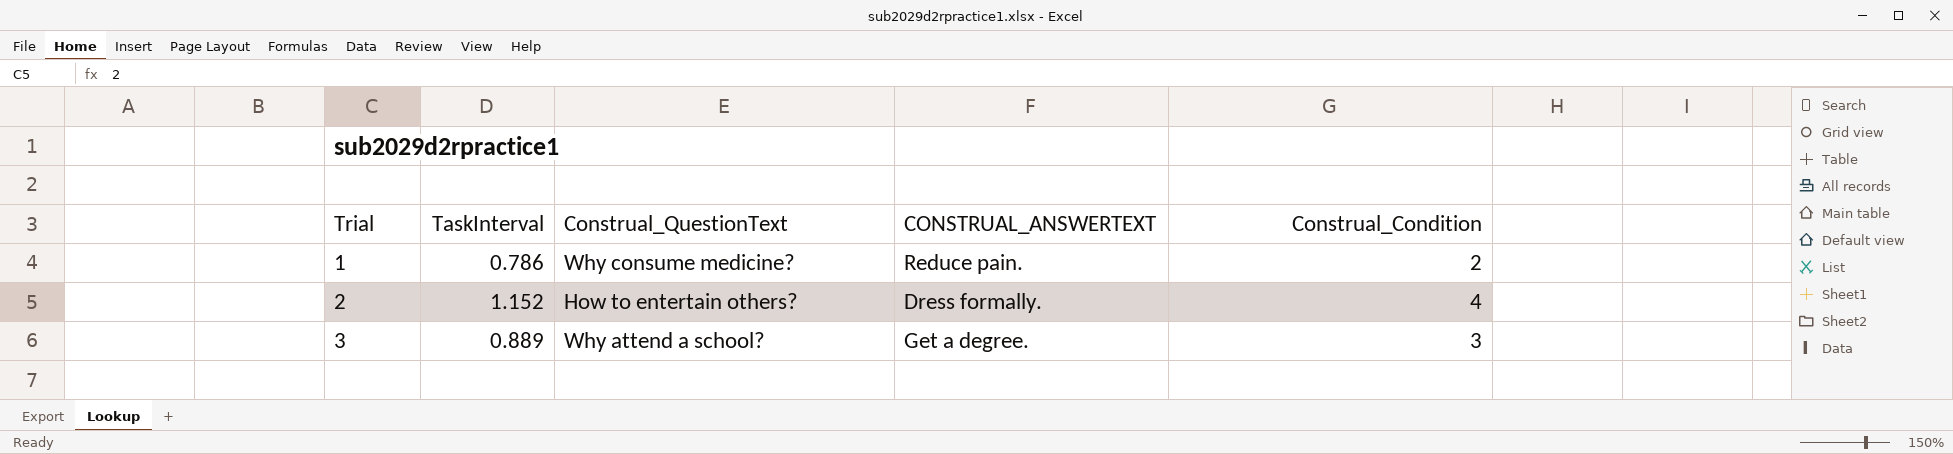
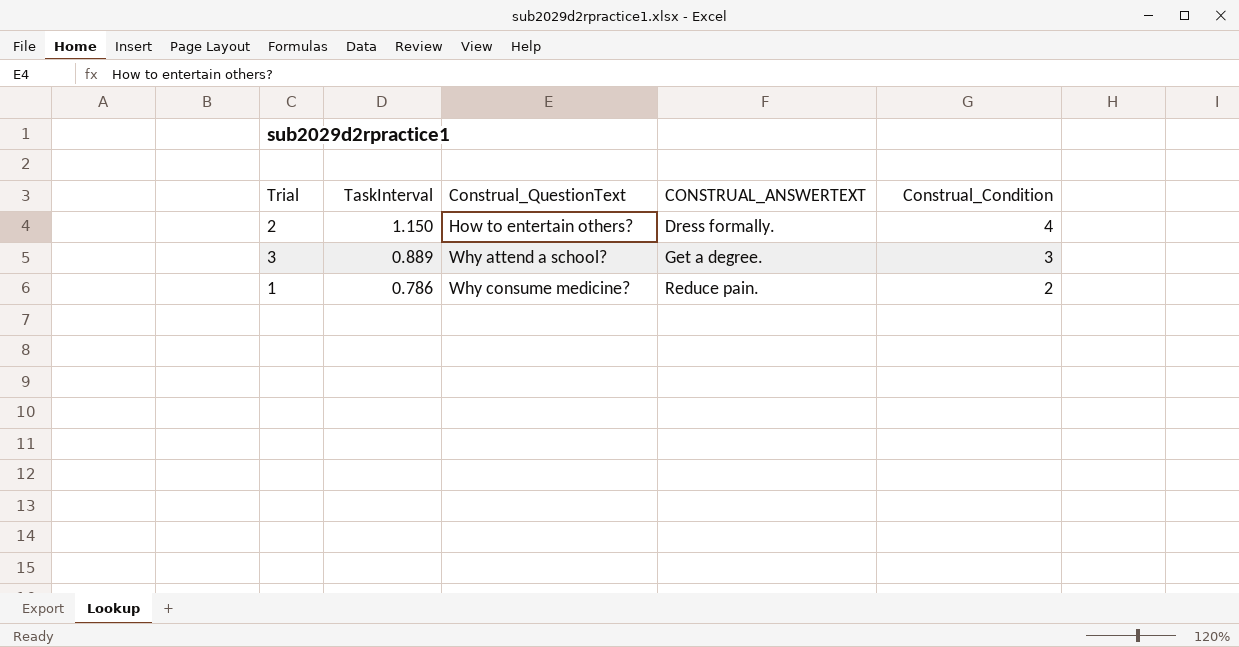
row order: Trial ascending -> TaskInterval descending
2 | TaskInterval: 1.152 -> 1.150

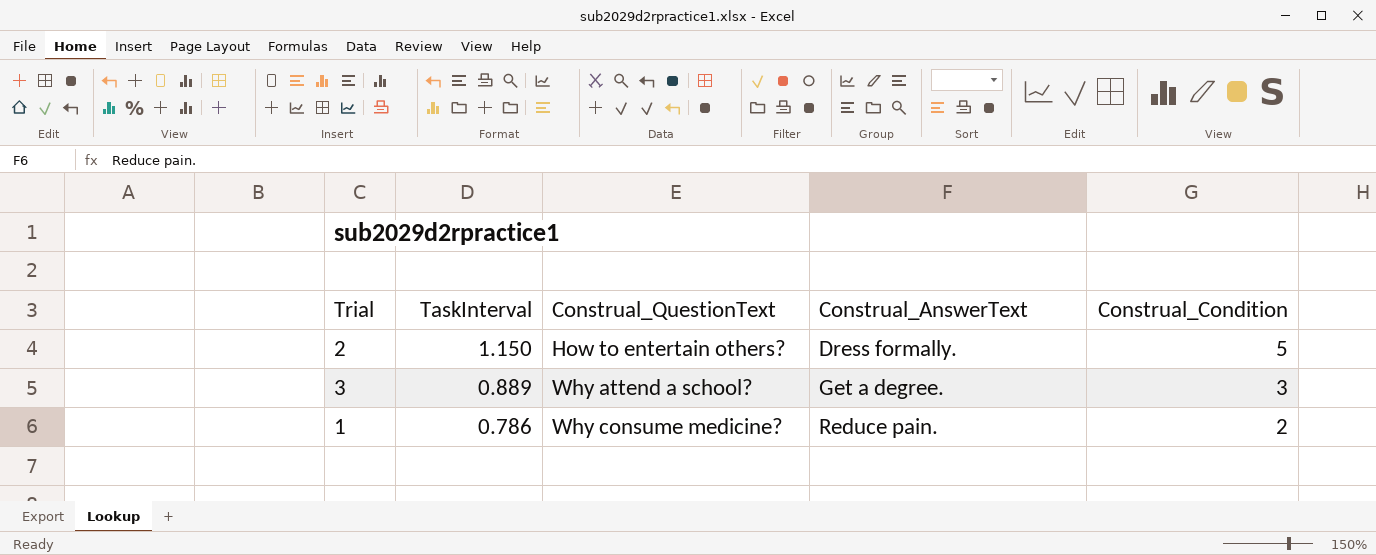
column name: CONSTRUAL_ANSWERTEXT -> Construal_AnswerText
2 | Construal_Condition: 4 -> 5

